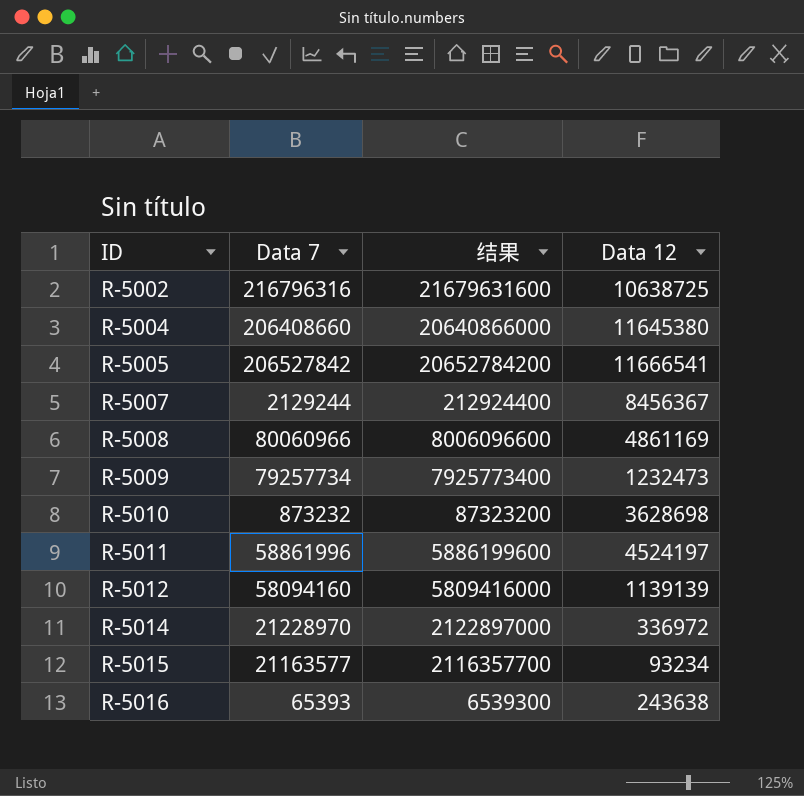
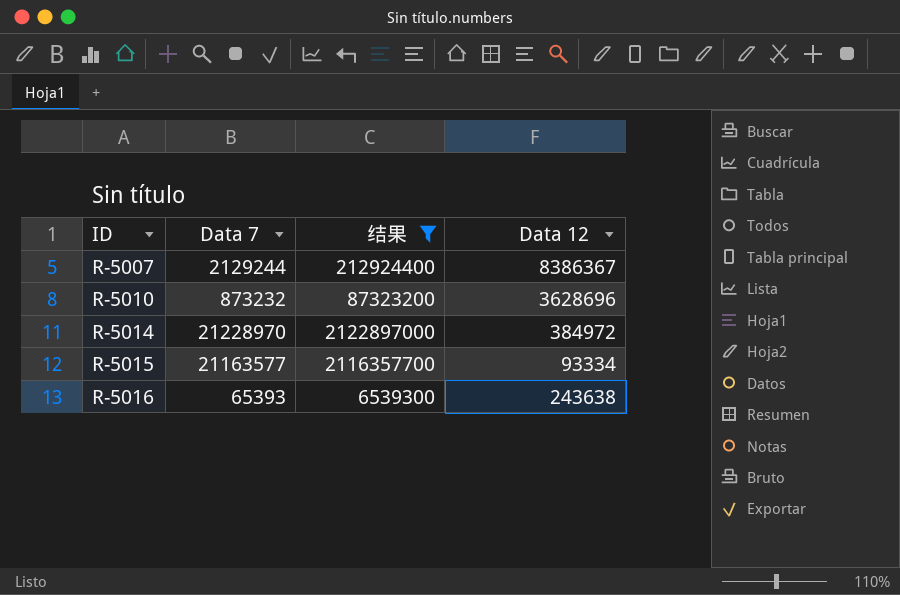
filter: none -> 结果 <= 2122897000
R-5007 | Data 12: 8456367 -> 8386367
R-5010 | Data 12: 3628698 -> 3628696
R-5014 | Data 12: 336972 -> 384972
R-5015 | Data 12: 93234 -> 93334

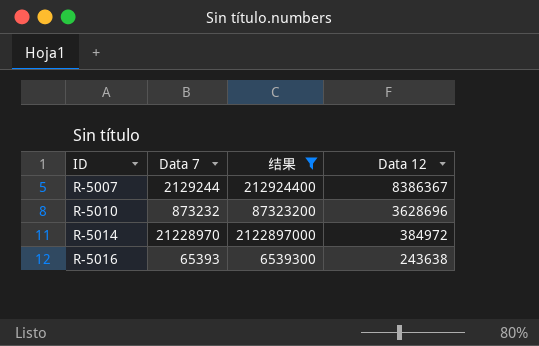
row R-5015: 21163577 | 2116357700 | 93334 -> none

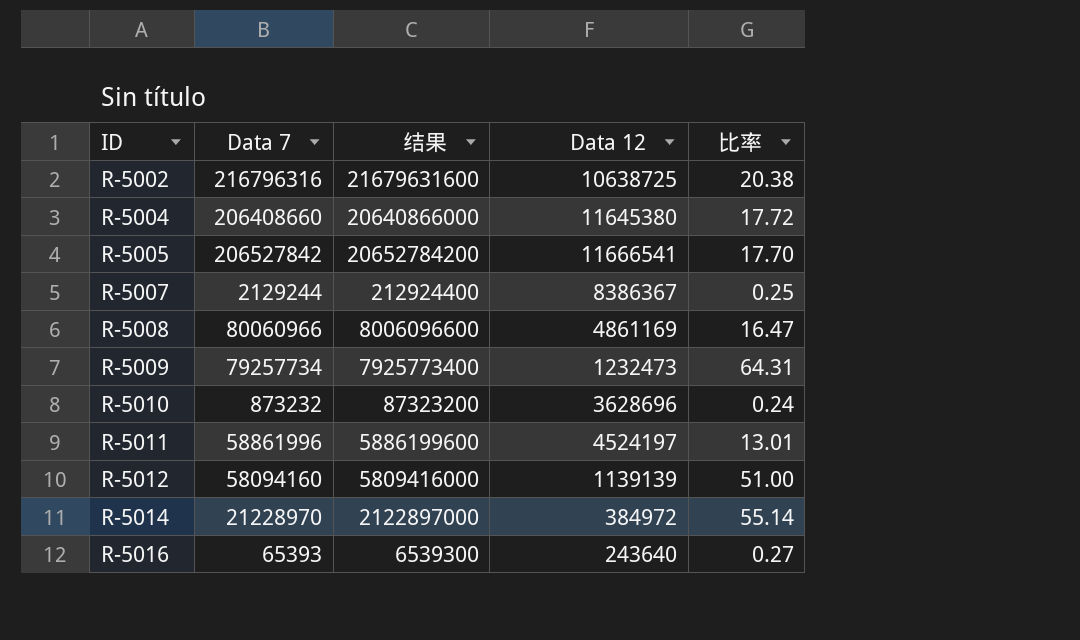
filter: 结果 <= 2122897000 -> none
column 比率 | formula: none -> [Data 7] / [Data 12]
R-5016 | Data 12: 243638 -> 243640

